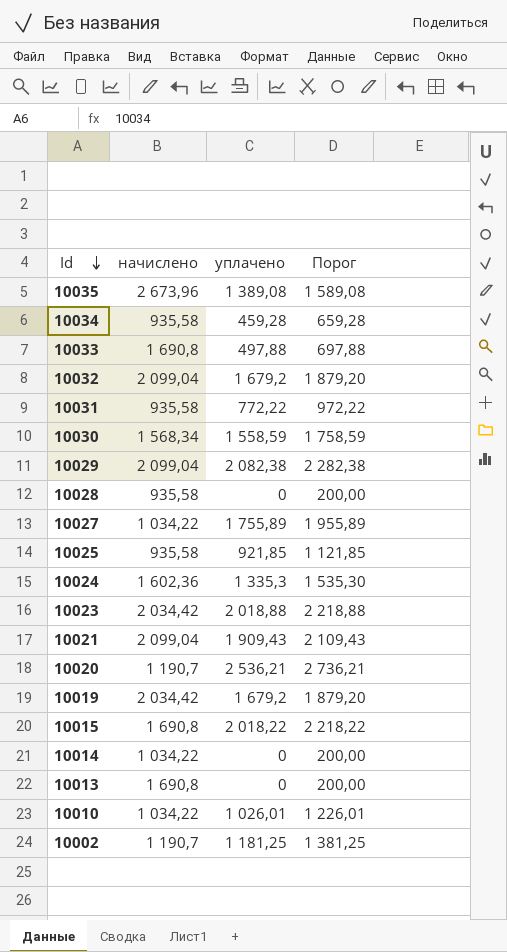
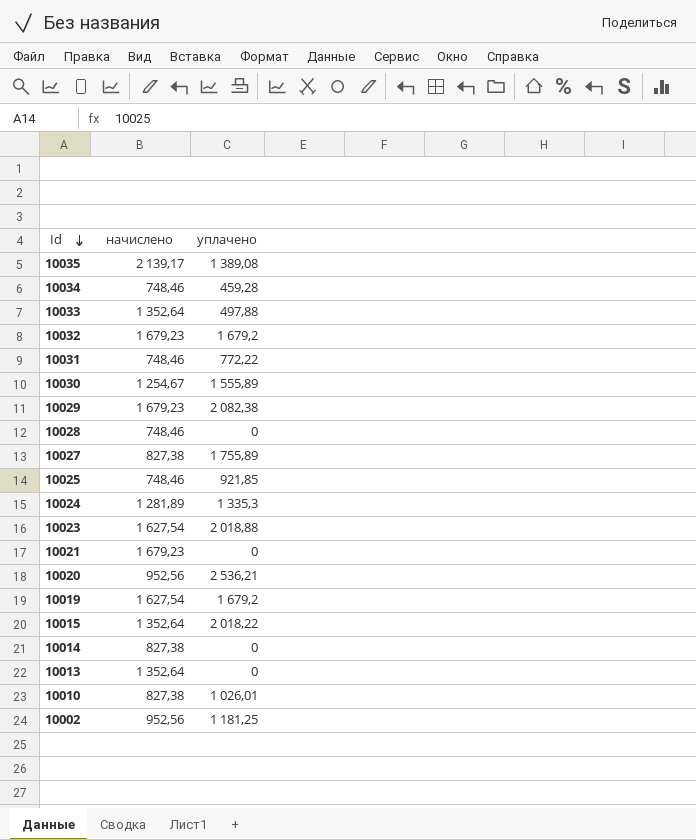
column Порог | formula: [уплачено] + 200 -> none
10035 | начислено: 2 673,96 -> 2 139,17
10034 | начислено: 935,58 -> 748,46
10033 | начислено: 1 690,8 -> 1 352,64
10032 | начислено: 2 099,04 -> 1 679,23
10031 | начислено: 935,58 -> 748,46
10030 | начислено: 1 568,34 -> 1 254,67
10030 | уплачено: 1 558,59 -> 1 555,89
10029 | начислено: 2 099,04 -> 1 679,23
10028 | начислено: 935,58 -> 748,46
10027 | начислено: 1 034,22 -> 827,38
10025 | начислено: 935,58 -> 748,46
10024 | начислено: 1 602,36 -> 1 281,89
10023 | начислено: 2 034,42 -> 1 627,54
10021 | начислено: 2 099,04 -> 1 679,23
10021 | уплачено: 1 909,43 -> 0
10020 | начислено: 1 190,7 -> 952,56
10019 | начислено: 2 034,42 -> 1 627,54
10015 | начислено: 1 690,8 -> 1 352,64
10014 | начислено: 1 034,22 -> 827,38
10013 | начислено: 1 690,8 -> 1 352,64
10010 | начислено: 1 034,22 -> 827,38
10002 | начислено: 1 190,7 -> 952,56

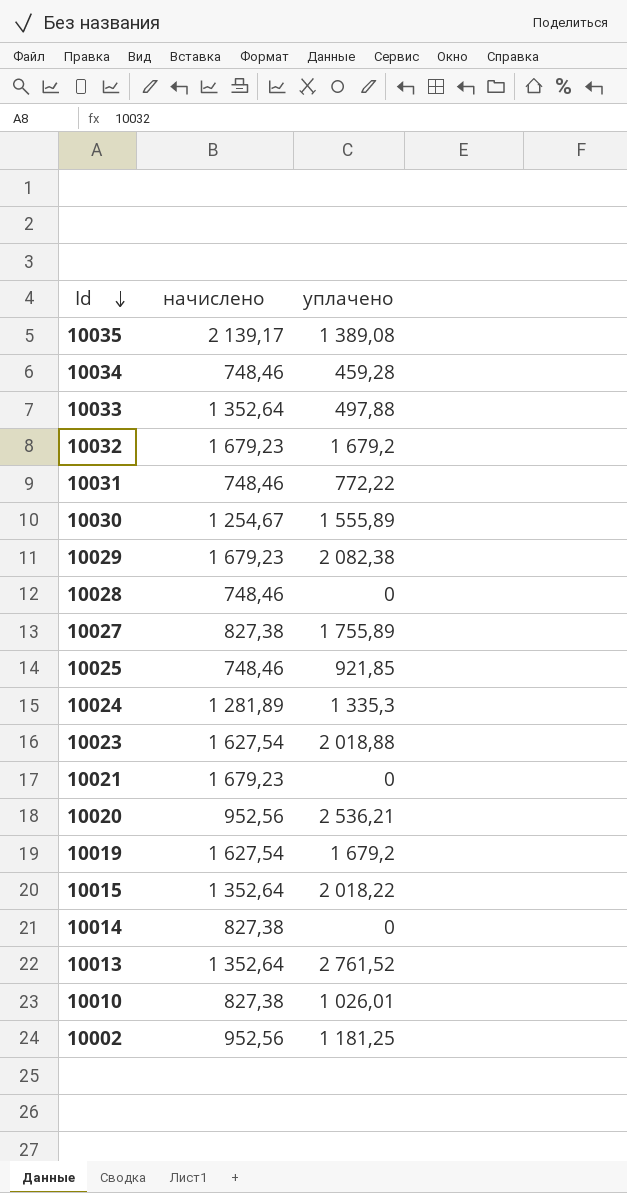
10013 | уплачено: 0 -> 2 761,52

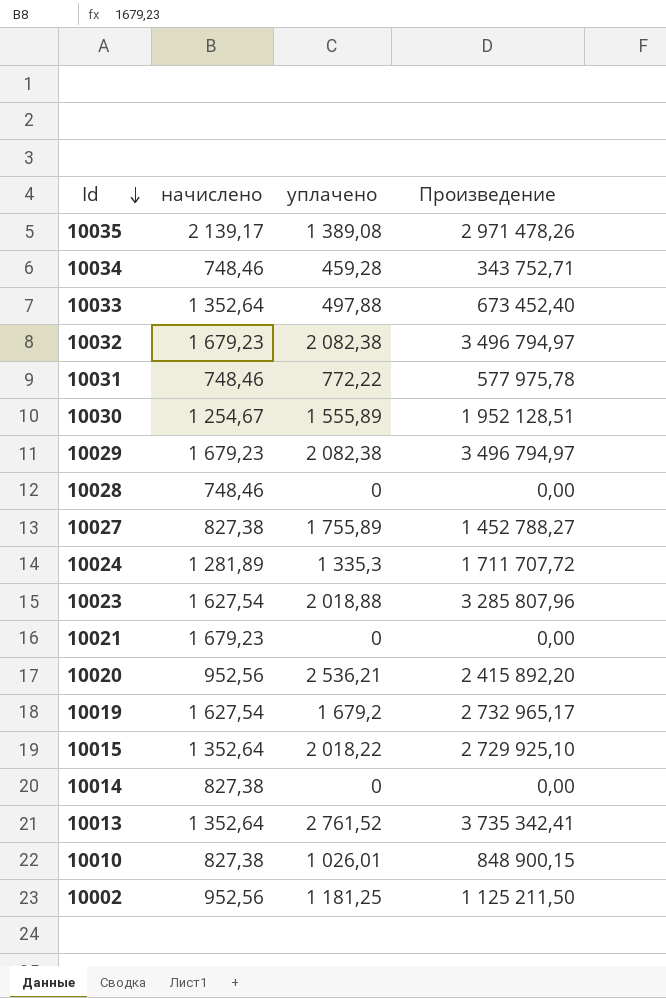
column Произведение | formula: none -> [начислено] * [уплачено]
row 10025: 748,46 | 921,85 -> none
10032 | уплачено: 1 679,2 -> 2 082,38

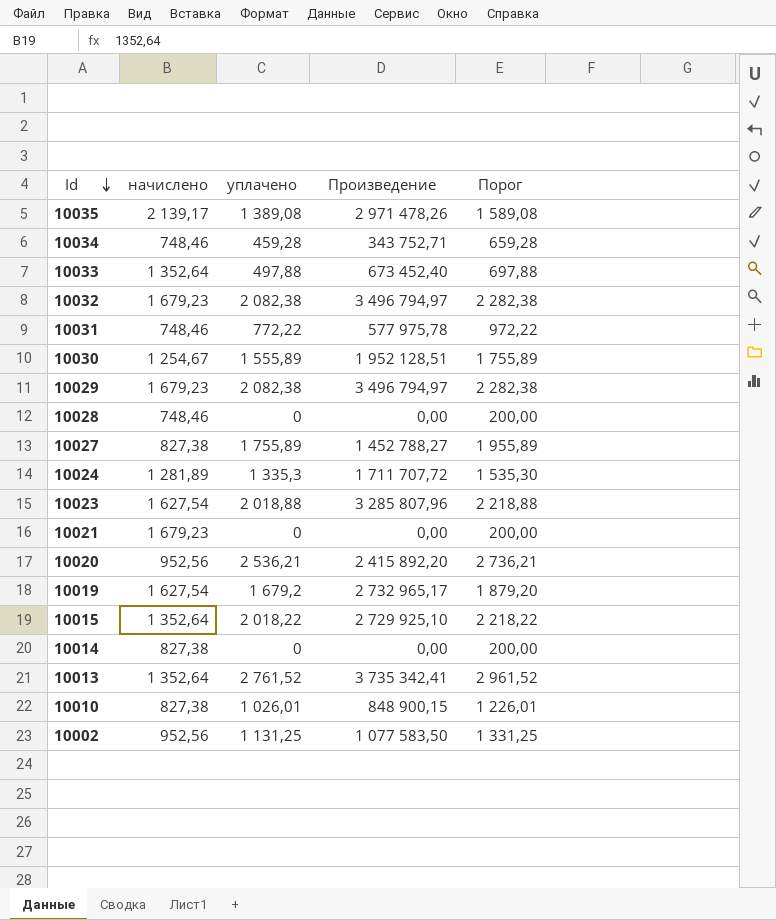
column Порог | formula: none -> [уплачено] + 200
10002 | уплачено: 1 181,25 -> 1 131,25
10002 | Произведение: 1 125 211,50 -> 1 077 583,50

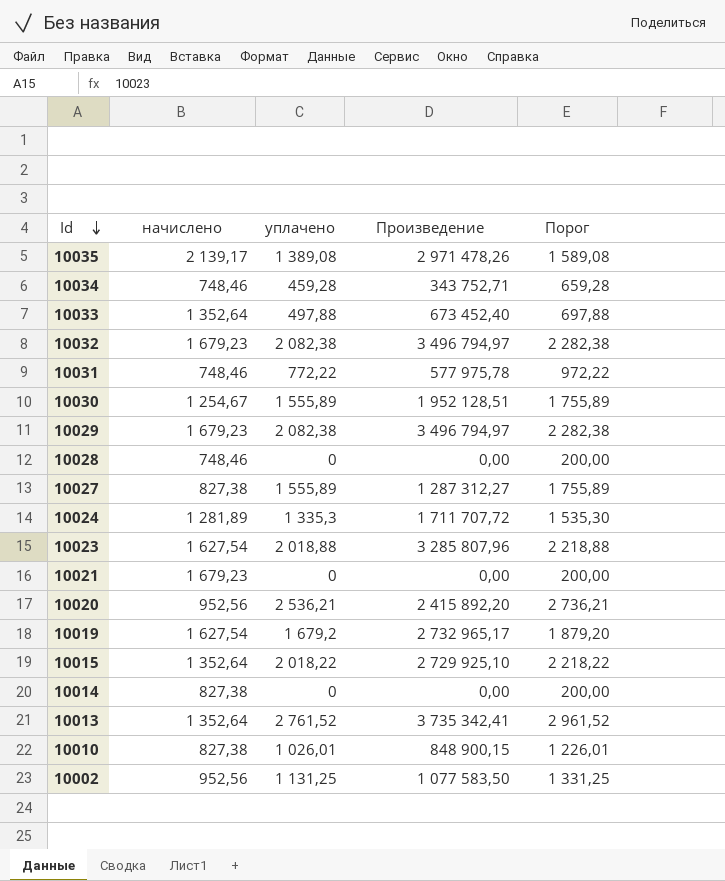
10027 | уплачено: 1 755,89 -> 1 555,89
10027 | Произведение: 1 452 788,27 -> 1 287 312,27
10027 | Порог: 1 955,89 -> 1 755,89

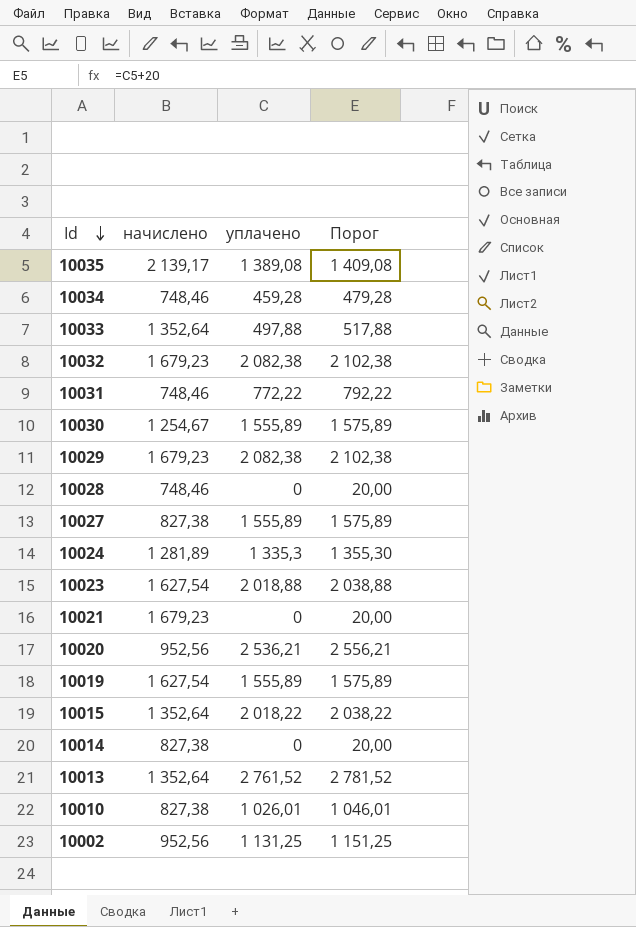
column Произведение | formula: [начислено] * [уплачено] -> none
column Порог | formula: [уплачено] + 200 -> [уплачено] + 20
10019 | уплачено: 1 679,2 -> 1 555,89

